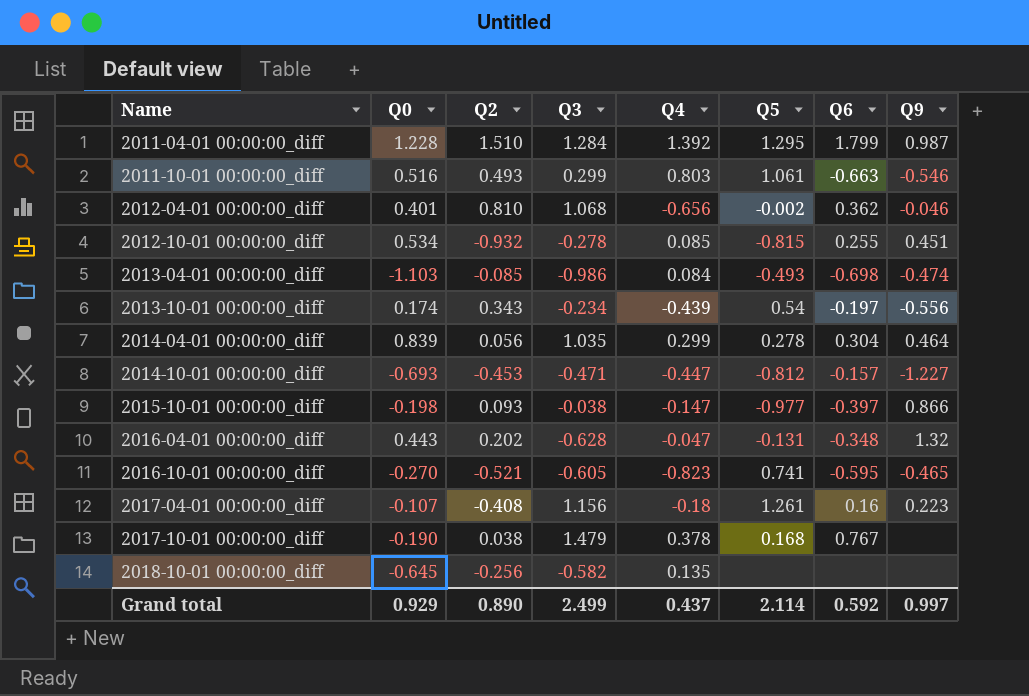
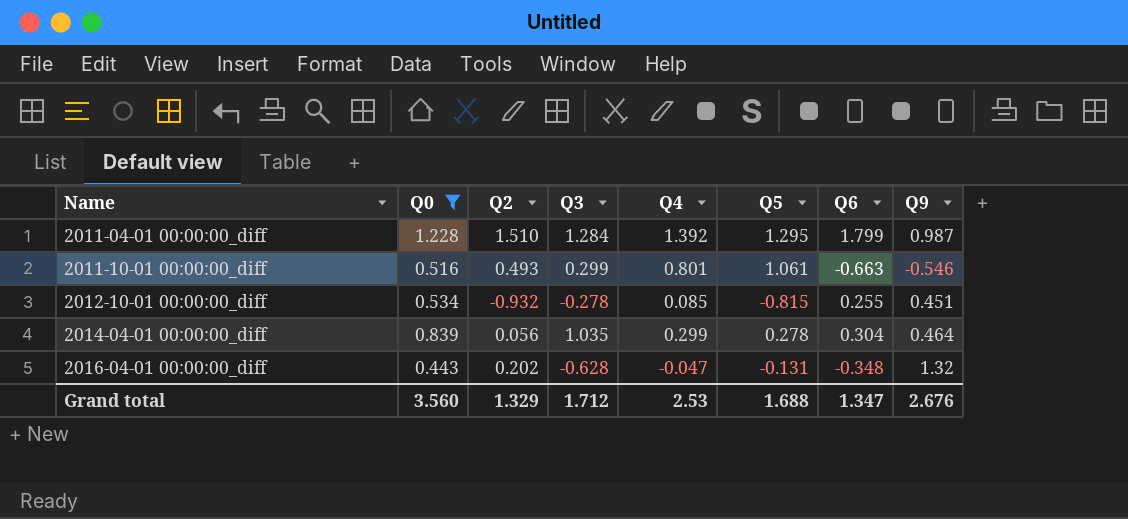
filter: none -> Q0 >= 0.443
2011-10-01 00:00:00_diff | Q4: 0.803 -> 0.801
Grand total | Q0: 0.929 -> 3.560
Grand total | Q2: 0.890 -> 1.329
Grand total | Q3: 2.499 -> 1.712
Grand total | Q4: 0.437 -> 2.53
Grand total | Q5: 2.114 -> 1.688
Grand total | Q6: 0.592 -> 1.347
Grand total | Q9: 0.997 -> 2.676

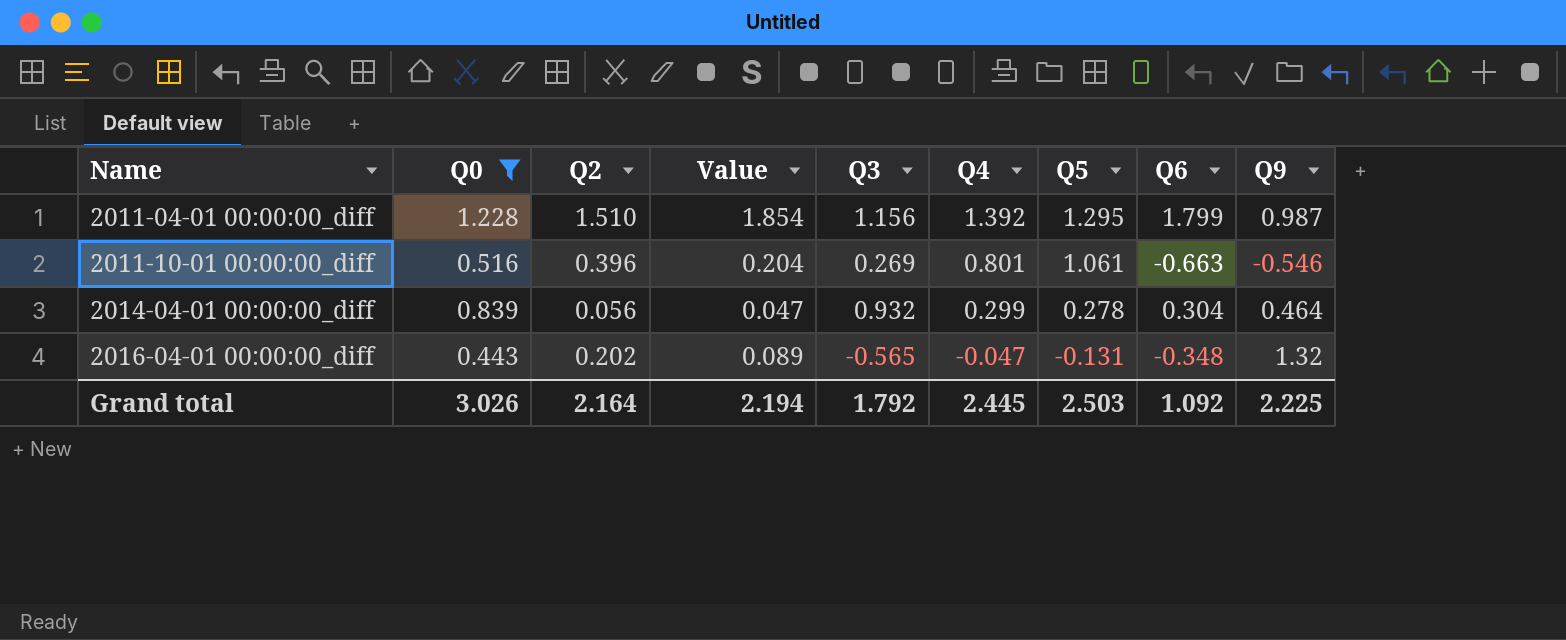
column Value | formula: none -> [Q0] * [Q2]
row 2012-10-01 00:00:00_diff: 0.534 | -0.932 | -0.278 | 0.085 | -0.815 | 0.255 | 0.451 -> none
2011-04-01 00:00:00_diff | Q3: 1.284 -> 1.156
2011-10-01 00:00:00_diff | Q2: 0.493 -> 0.396
2011-10-01 00:00:00_diff | Q3: 0.299 -> 0.269
2014-04-01 00:00:00_diff | Q3: 1.035 -> 0.932
2016-04-01 00:00:00_diff | Q3: -0.628 -> -0.565
Grand total | Q0: 3.560 -> 3.026
Grand total | Q2: 1.329 -> 2.164
Grand total | Q3: 1.712 -> 1.792
Grand total | Q4: 2.53 -> 2.445
Grand total | Q5: 1.688 -> 2.503
Grand total | Q6: 1.347 -> 1.092
Grand total | Q9: 2.676 -> 2.225

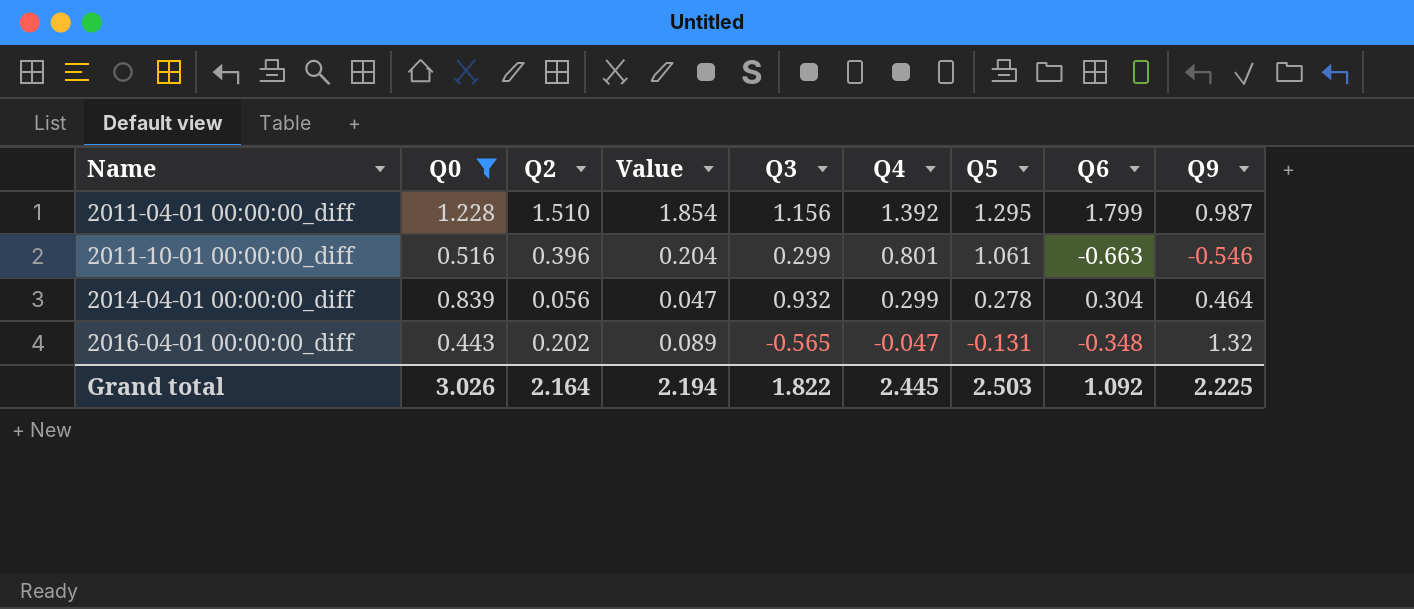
2011-10-01 00:00:00_diff | Q3: 0.269 -> 0.299
Grand total | Q3: 1.792 -> 1.822

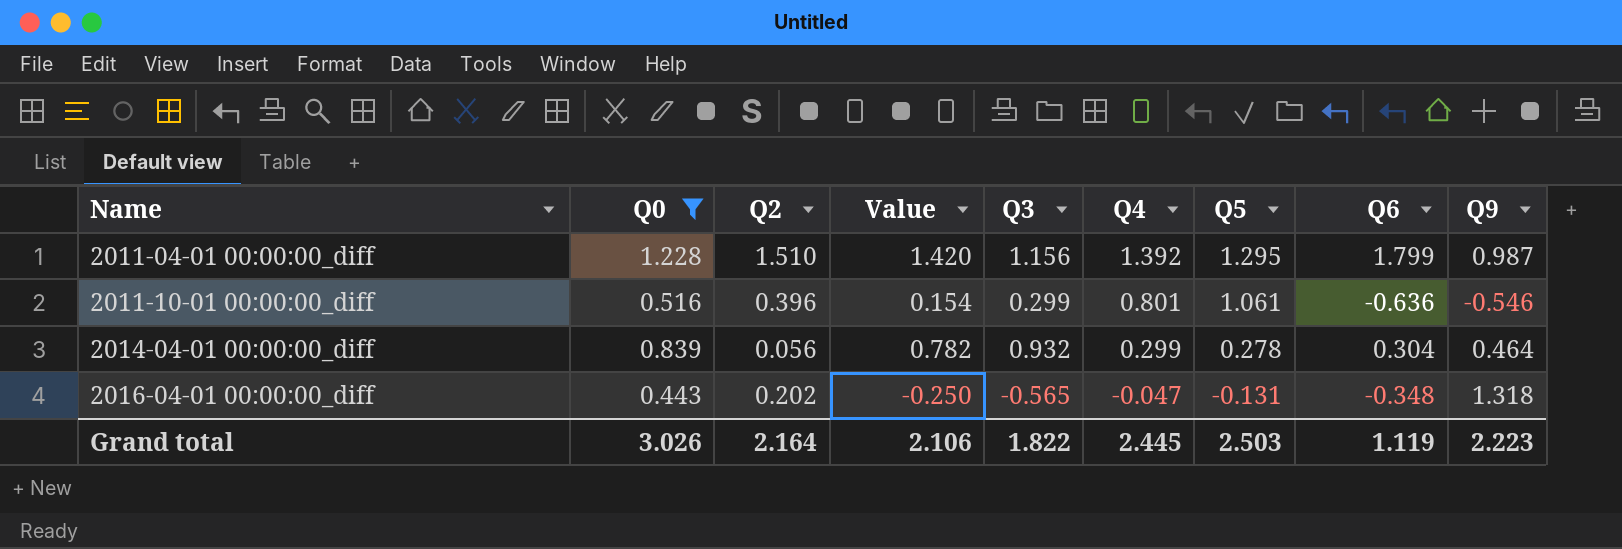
column Value | formula: [Q0] * [Q2] -> [Q0] * [Q3]
2011-10-01 00:00:00_diff | Q6: -0.663 -> -0.636
2016-04-01 00:00:00_diff | Q9: 1.32 -> 1.318
Grand total | Value: 2.194 -> 2.106
Grand total | Q6: 1.092 -> 1.119
Grand total | Q9: 2.225 -> 2.223

